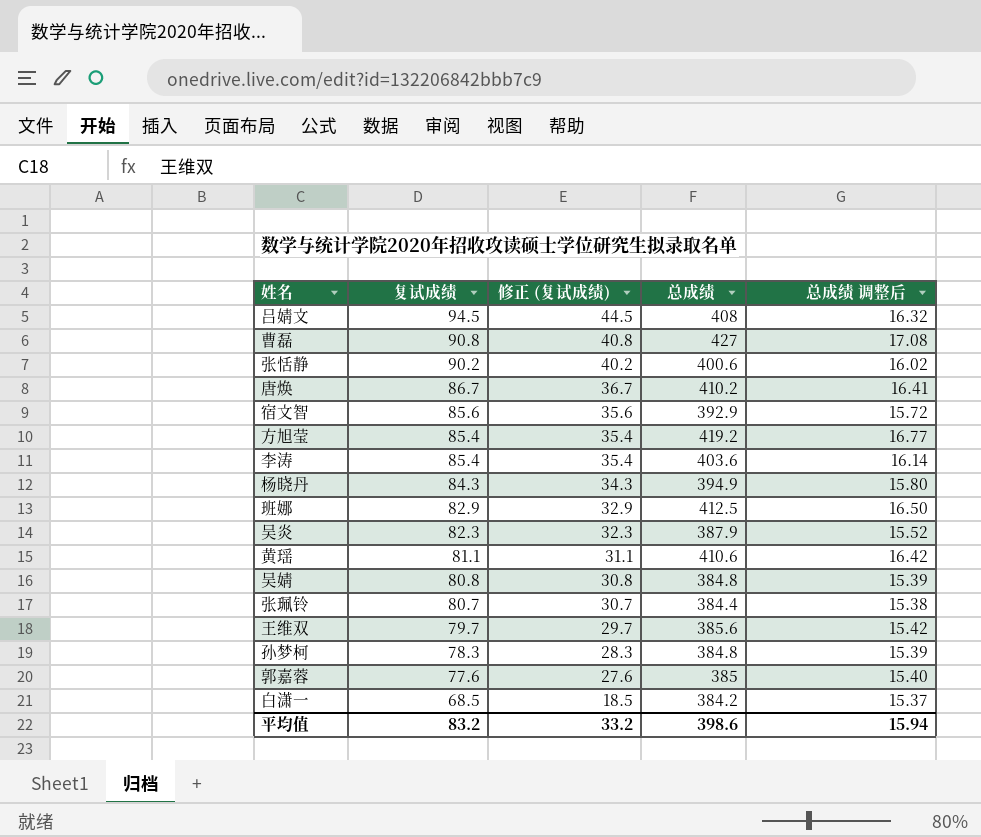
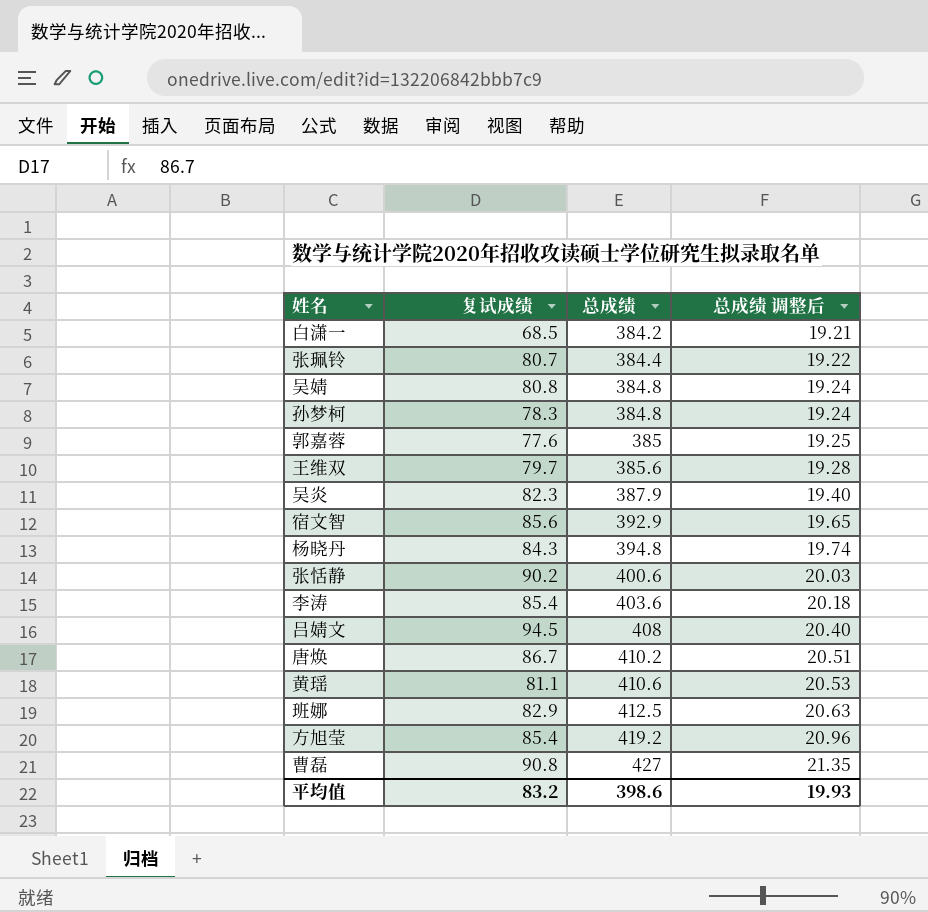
row order: 复试成绩 descending -> 总成绩 ascending
column 修正 (复试成绩) | formula: [复试成绩] - 50 -> none
column 总成绩 调整后 | formula: [总成绩] * 0.04 -> [总成绩] * 0.05
杨晓丹 | 总成绩: 394.9 -> 394.8
平均值 | 总成绩 调整后: 15.94 -> 19.93

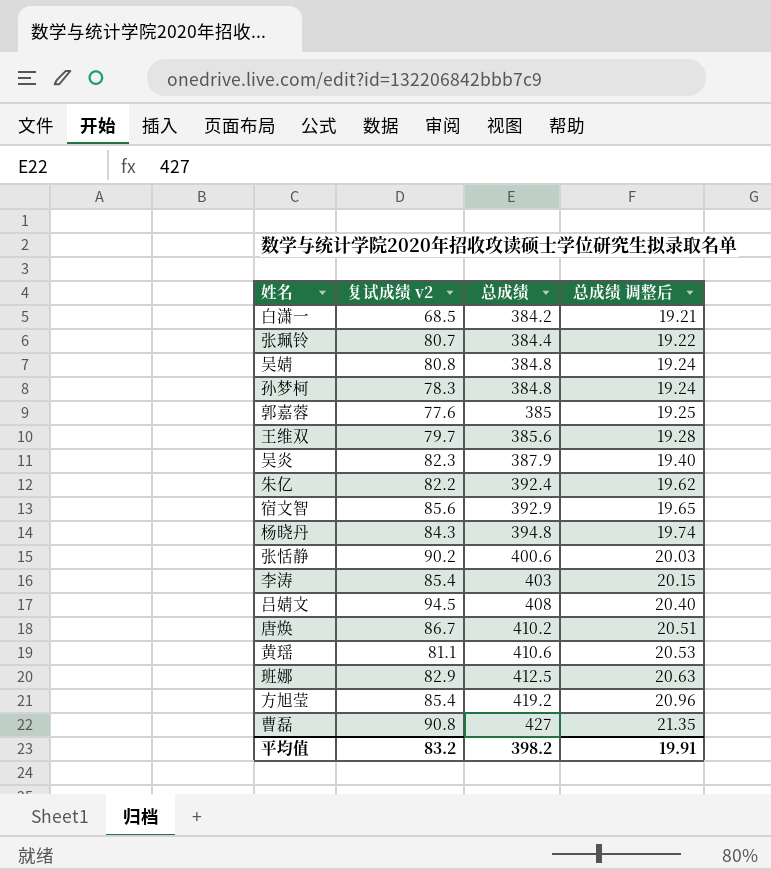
column name: 复试成绩 -> 复试成绩 v2
row 朱亿: none -> 82.2 | 392.4 | 19.62
李涛 | 总成绩: 403.6 -> 403
李涛 | 总成绩 调整后: 20.18 -> 20.15
平均值 | 总成绩: 398.6 -> 398.2
平均值 | 总成绩 调整后: 19.93 -> 19.91

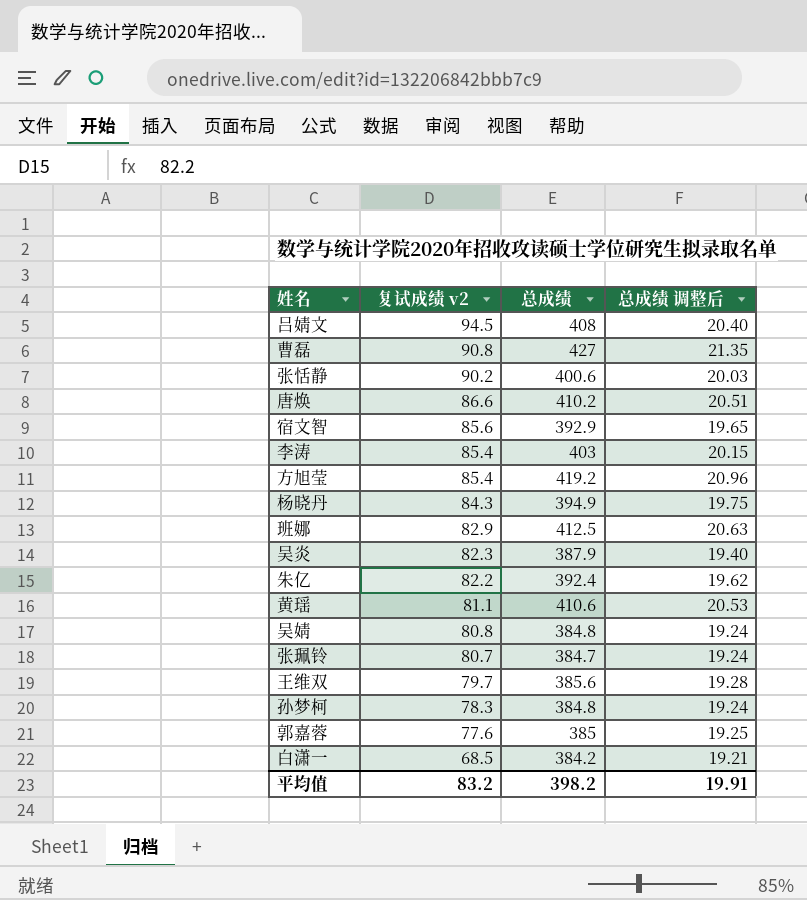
row order: 总成绩 ascending -> 复试成绩 v2 descending
唐焕 | 复试成绩 v2: 86.7 -> 86.6
杨晓丹 | 总成绩: 394.8 -> 394.9
杨晓丹 | 总成绩 调整后: 19.74 -> 19.75
张珮铃 | 总成绩: 384.4 -> 384.7
张珮铃 | 总成绩 调整后: 19.22 -> 19.24

